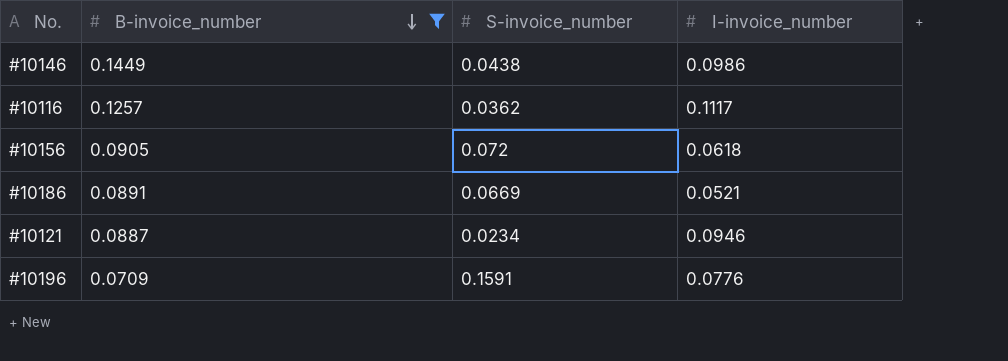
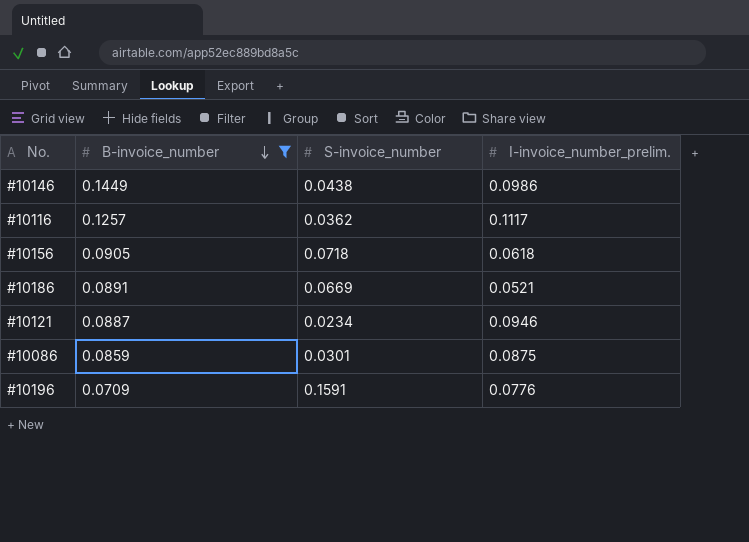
column name: I-invoice_number -> I-invoice_number_prelim.
#10156 | S-invoice_number: 0.072 -> 0.0718
row #10086: none -> 0.0859 | 0.0301 | 0.0875

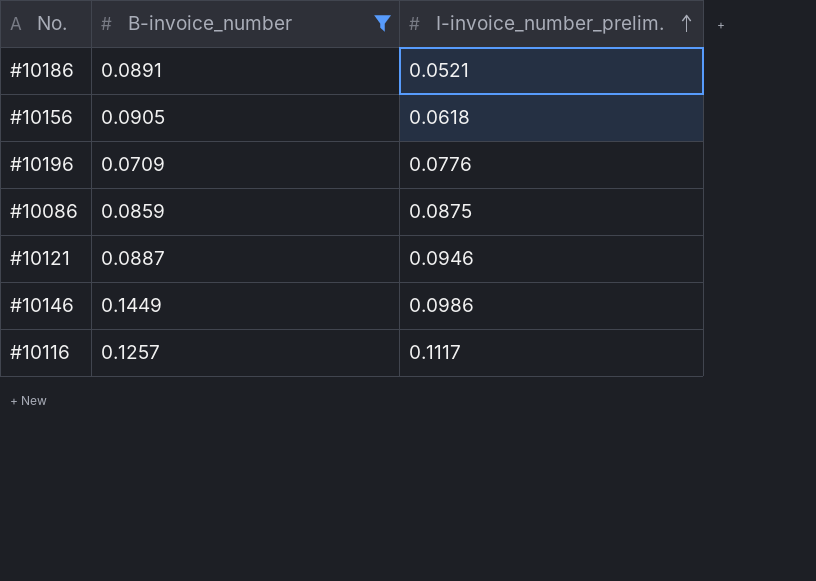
row order: B-invoice_number descending -> I-invoice_number_prelim. ascending
column S-invoice_number | position: 3 -> none

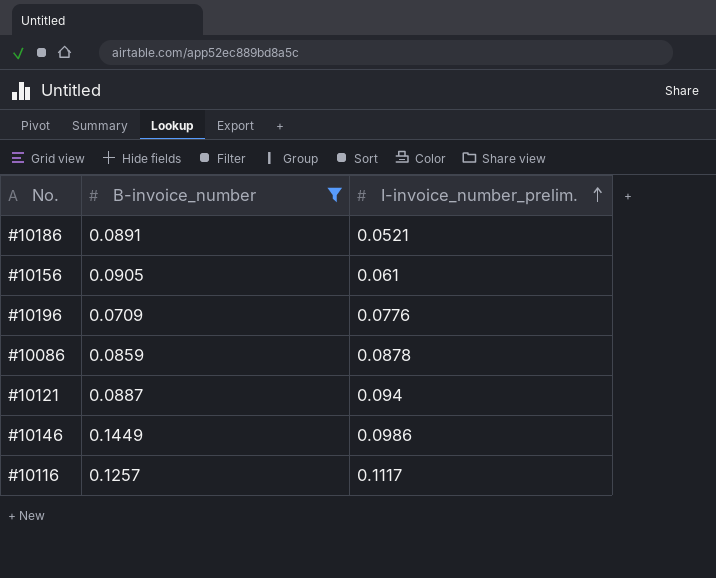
#10156 | I-invoice_number_prelim.: 0.0618 -> 0.061
#10086 | I-invoice_number_prelim.: 0.0875 -> 0.0878
#10121 | I-invoice_number_prelim.: 0.0946 -> 0.094

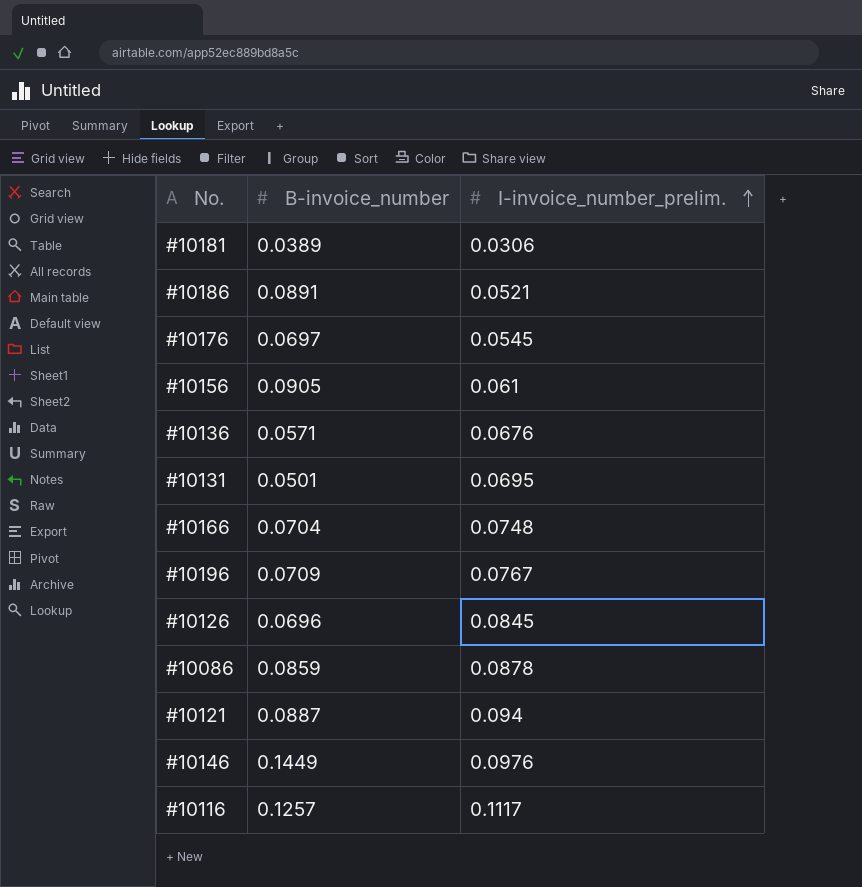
filter: B-invoice_number >= 0.0709 -> none
#10196 | I-invoice_number_prelim.: 0.0776 -> 0.0767
#10146 | I-invoice_number_prelim.: 0.0986 -> 0.0976

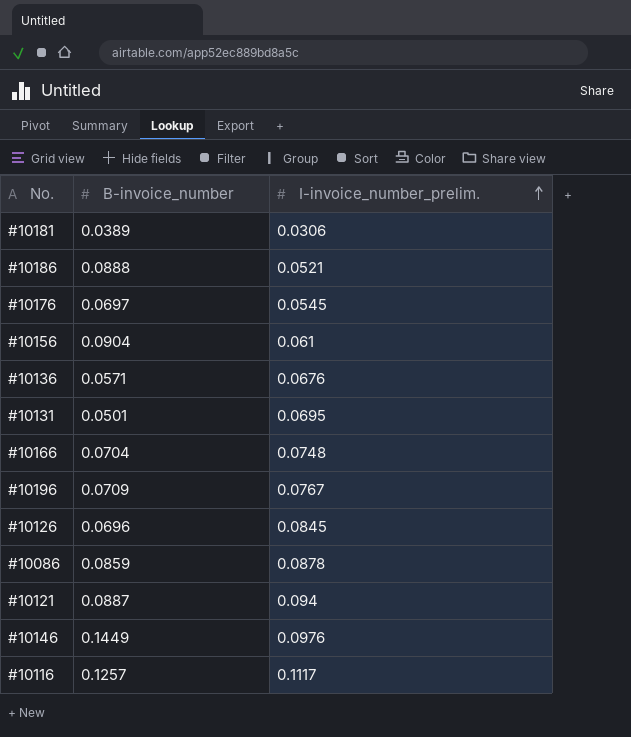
#10186 | B-invoice_number: 0.0891 -> 0.0888
#10156 | B-invoice_number: 0.0905 -> 0.0904

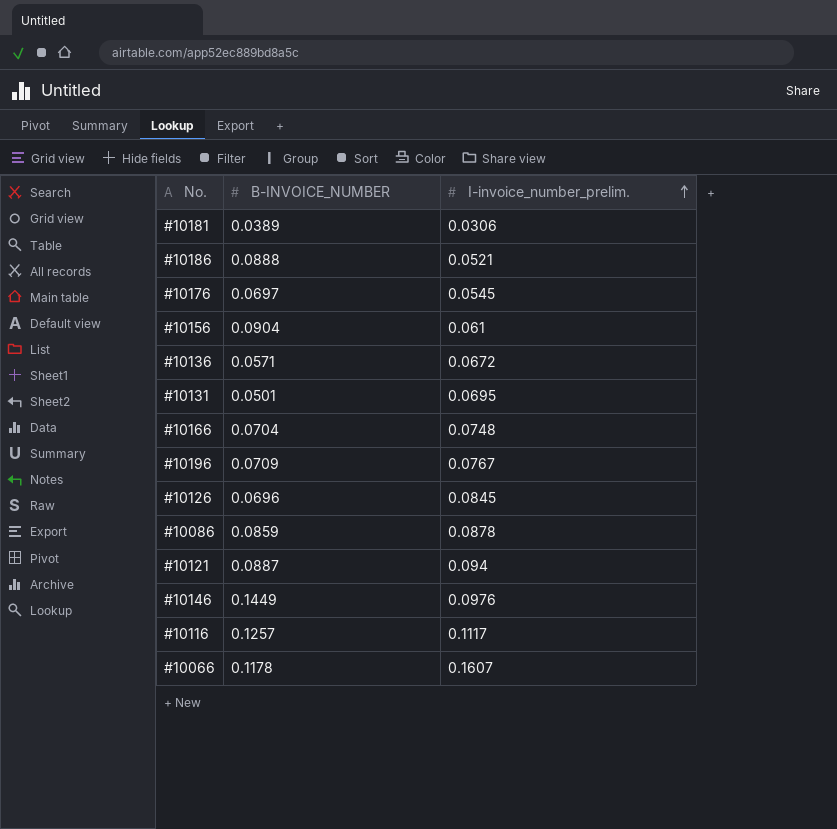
column name: B-invoice_number -> B-INVOICE_NUMBER
#10136 | I-invoice_number_prelim.: 0.0676 -> 0.0672
row #10066: none -> 0.1178 | 0.1607

